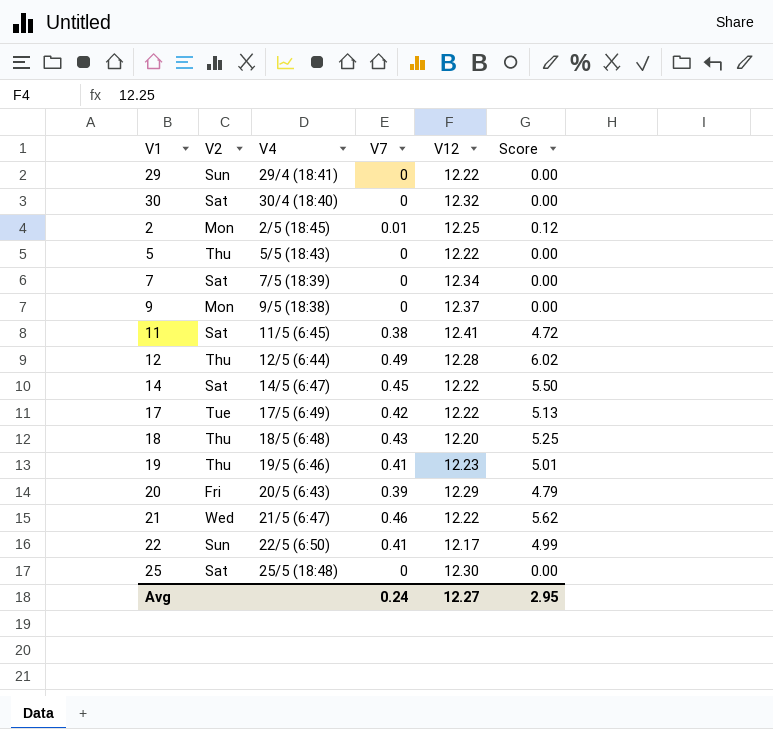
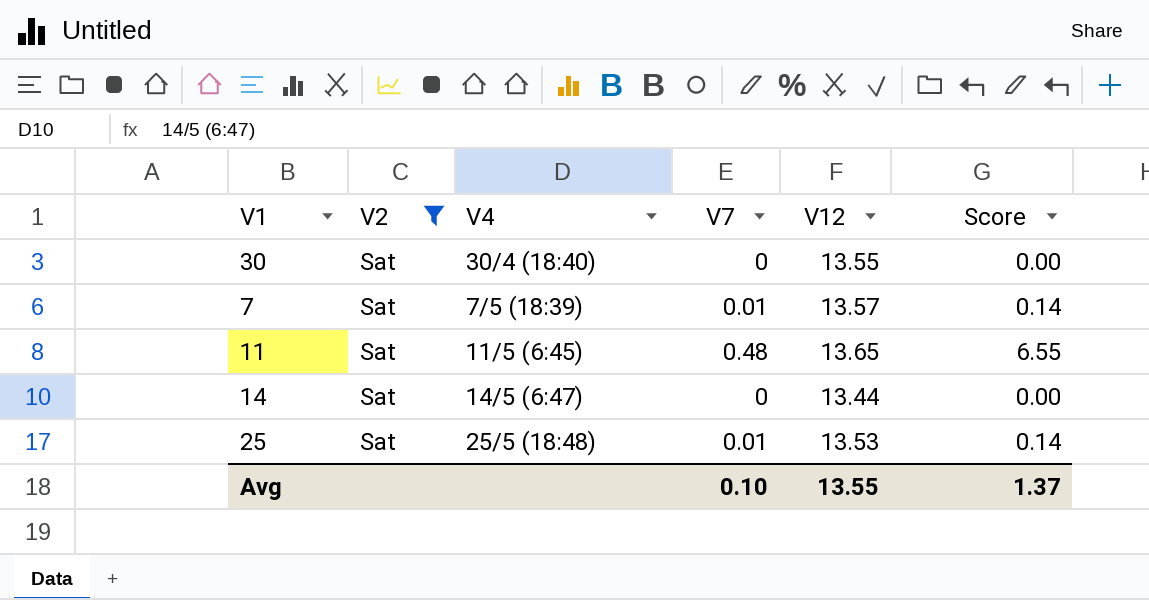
filter: none -> V2 = Sat
30 | V12: 12.32 -> 13.55
7 | V7: 0 -> 0.01
7 | V12: 12.34 -> 13.57
7 | Score: 0.00 -> 0.14
11 | V7: 0.38 -> 0.48
11 | V12: 12.41 -> 13.65
11 | Score: 4.72 -> 6.55
14 | V7: 0.45 -> 0
14 | V12: 12.22 -> 13.44
14 | Score: 5.50 -> 0.00
25 | V7: 0 -> 0.01
25 | V12: 12.30 -> 13.53
25 | Score: 0.00 -> 0.14
Avg | V7: 0.24 -> 0.10
Avg | V12: 12.27 -> 13.55
Avg | Score: 2.95 -> 1.37

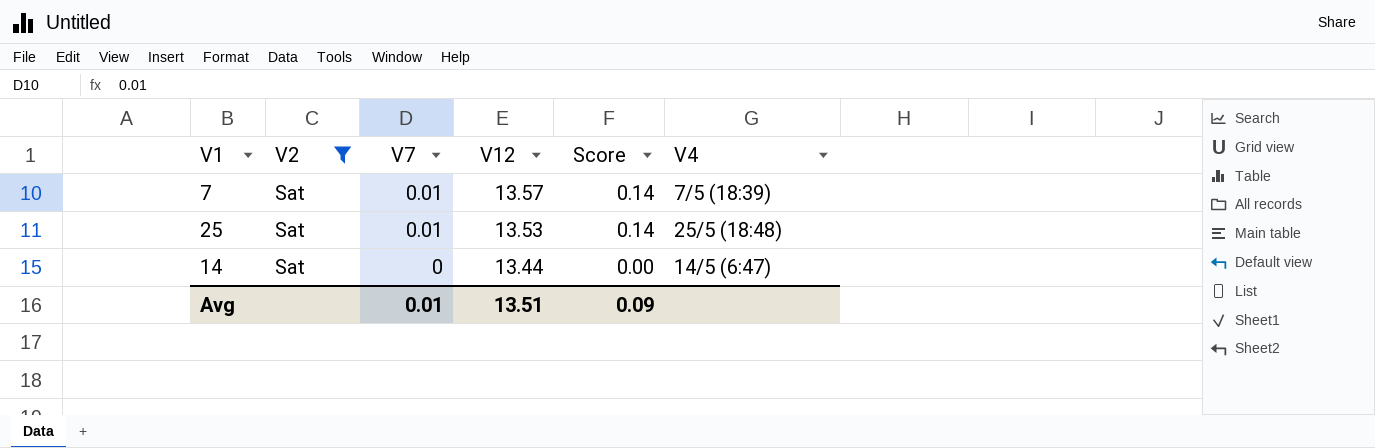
row order: none -> V7 descending
column V4 | position: 3 -> 6
row 30: Sat | 30/4 (18:40) | 0 | 13.55 | 0.00 -> none
row 11: Sat | 11/5 (6:45) | 0.48 | 13.65 | 6.55 -> none
Avg | V7: 0.10 -> 0.01
Avg | V12: 13.55 -> 13.51
Avg | Score: 1.37 -> 0.09

